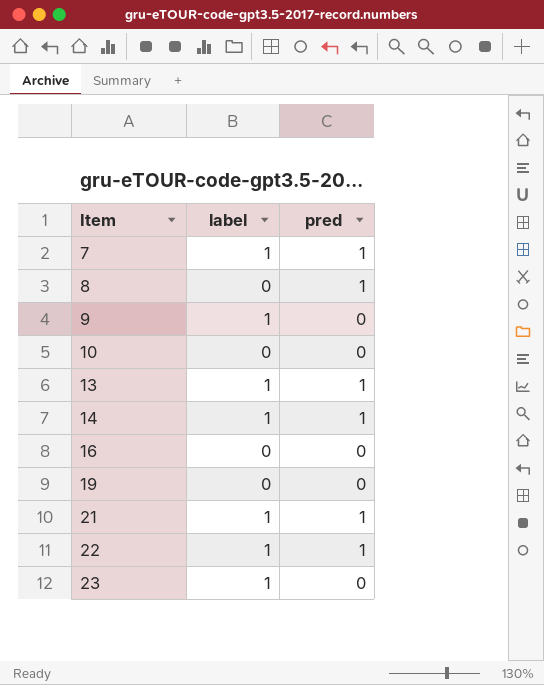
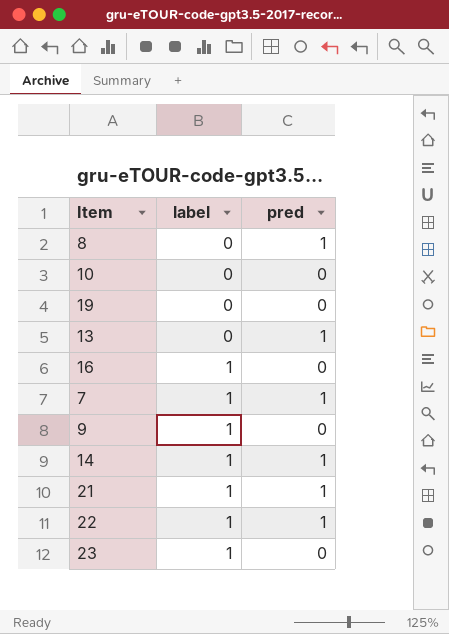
row order: Item ascending -> label ascending
13 | label: 1 -> 0
16 | label: 0 -> 1

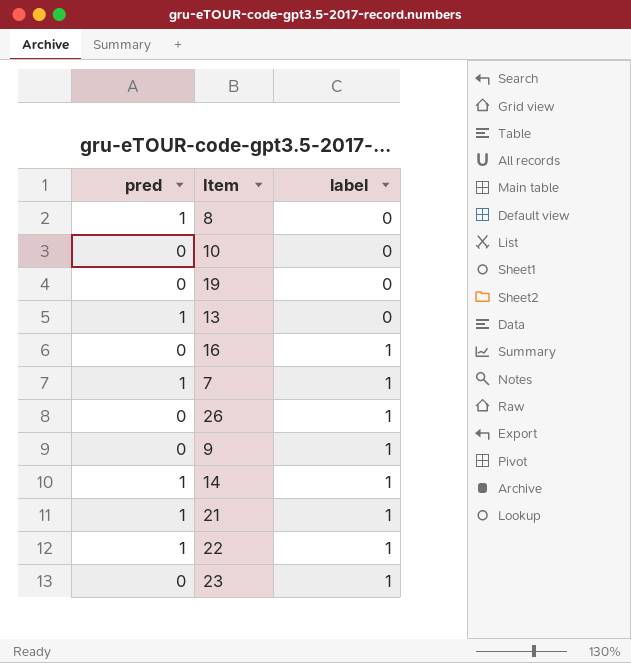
column pred | position: 3 -> 1
row 26: none -> 0 | 1

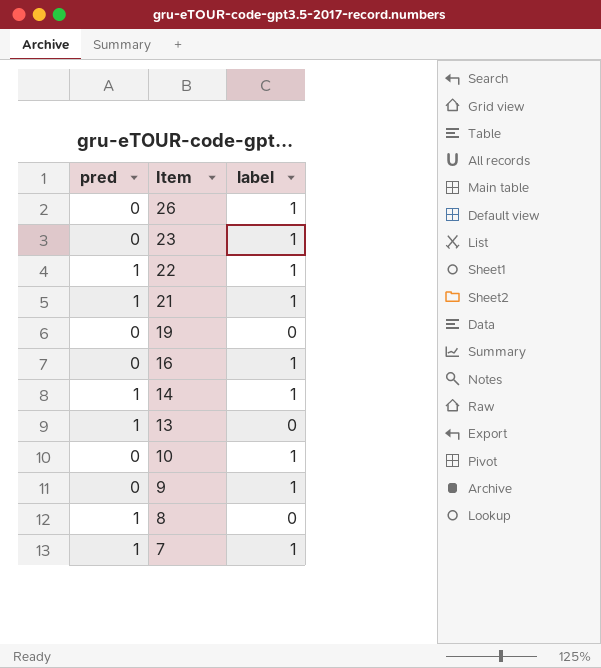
row order: label ascending -> Item descending
10 | label: 0 -> 1

